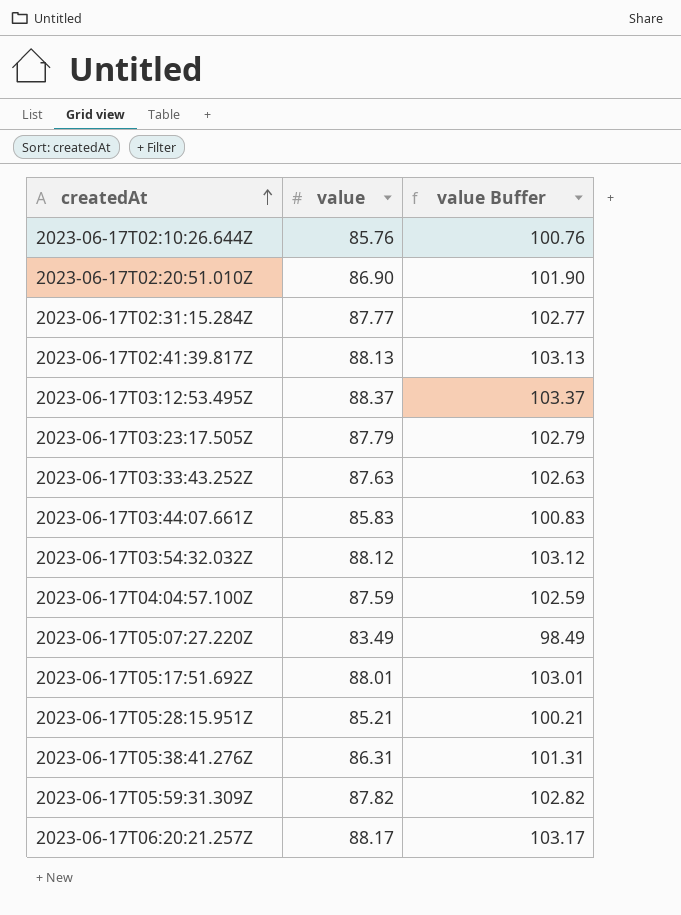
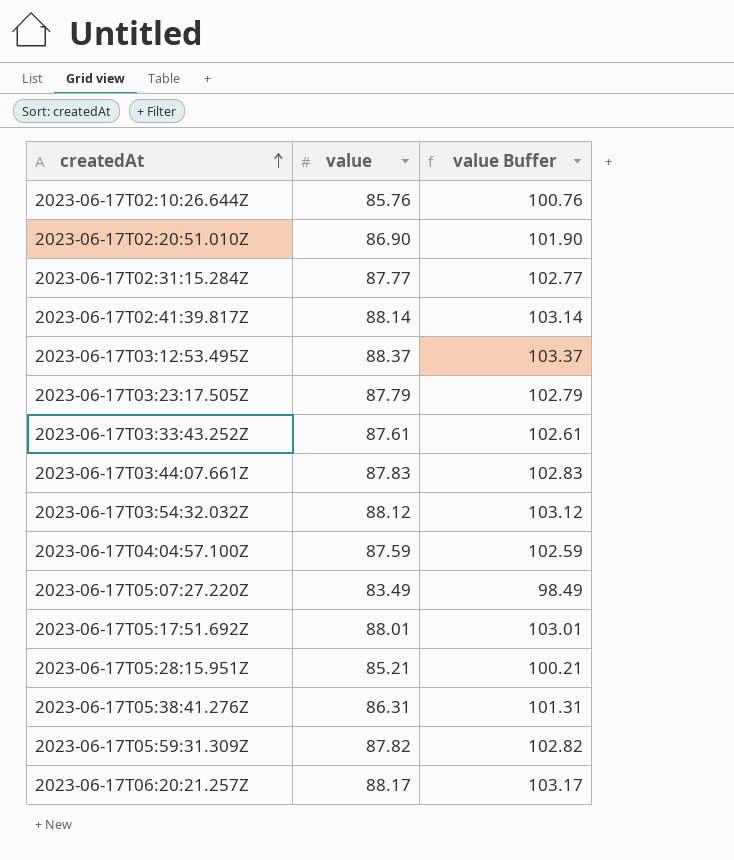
2023-06-17T02:41:39.817Z | value: 88.13 -> 88.14
2023-06-17T02:41:39.817Z | value Buffer: 103.13 -> 103.14
2023-06-17T03:33:43.252Z | value: 87.63 -> 87.61
2023-06-17T03:33:43.252Z | value Buffer: 102.63 -> 102.61
2023-06-17T03:44:07.661Z | value: 85.83 -> 87.83
2023-06-17T03:44:07.661Z | value Buffer: 100.83 -> 102.83

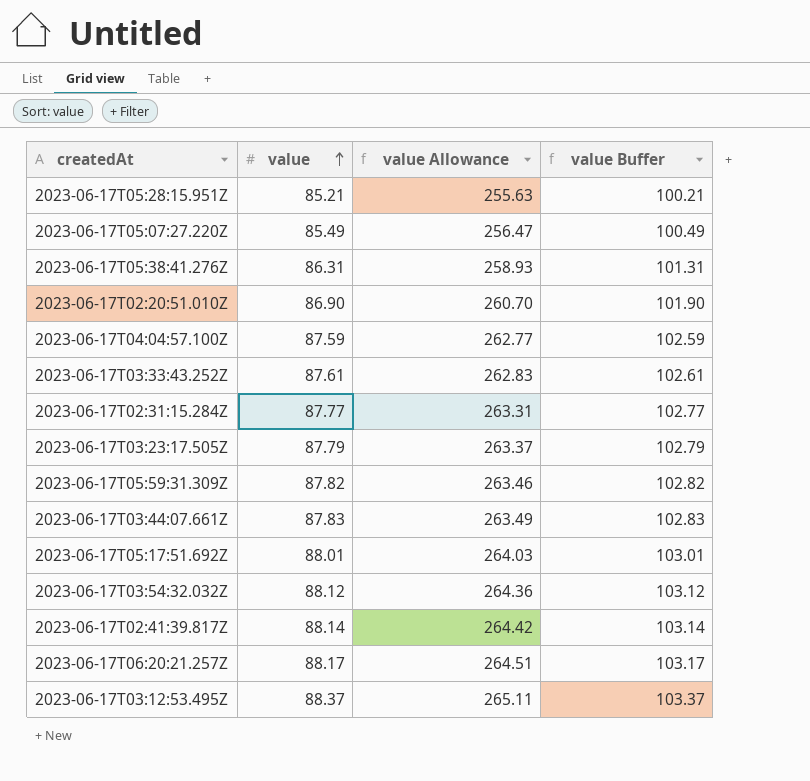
row order: createdAt ascending -> value ascending
column value Allowance | formula: none -> [value] * 3
row 2023-06-17T02:10:26.644Z: 85.76 | 100.76 -> none
2023-06-17T05:07:27.220Z | value: 83.49 -> 85.49
2023-06-17T05:07:27.220Z | value Buffer: 98.49 -> 100.49

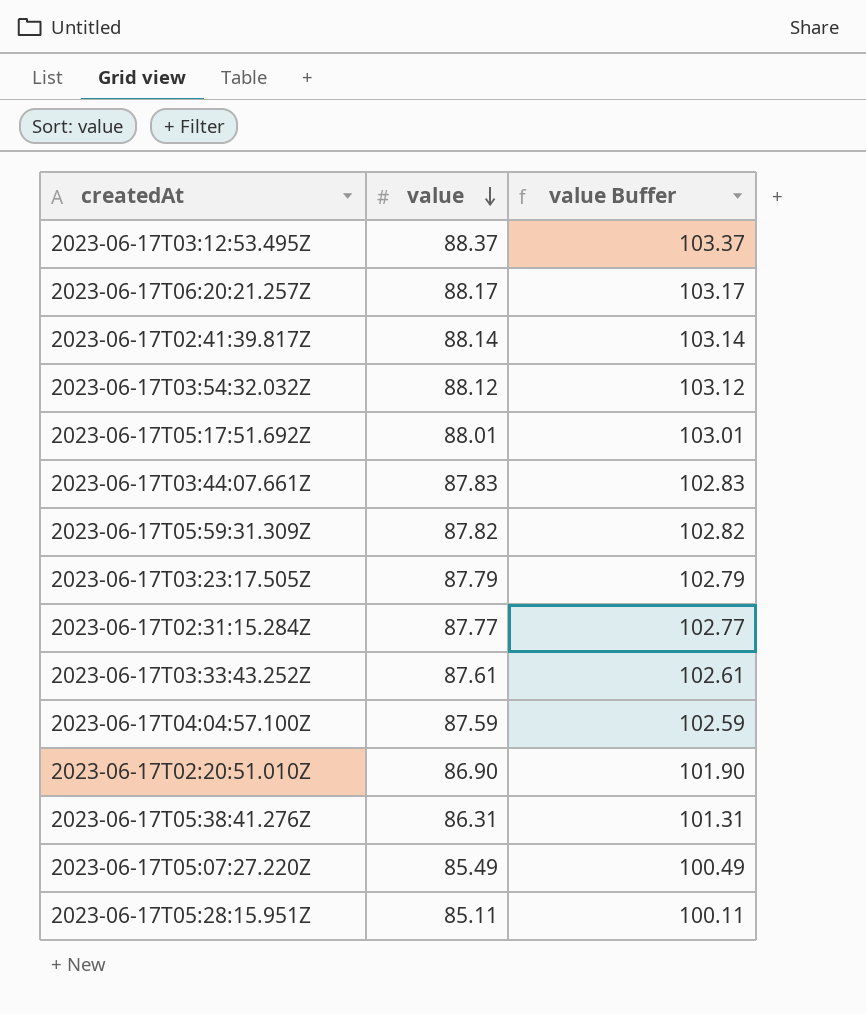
row order: value ascending -> value descending
column value Allowance | formula: [value] * 3 -> none
2023-06-17T05:28:15.951Z | value: 85.21 -> 85.11
2023-06-17T05:28:15.951Z | value Buffer: 100.21 -> 100.11

